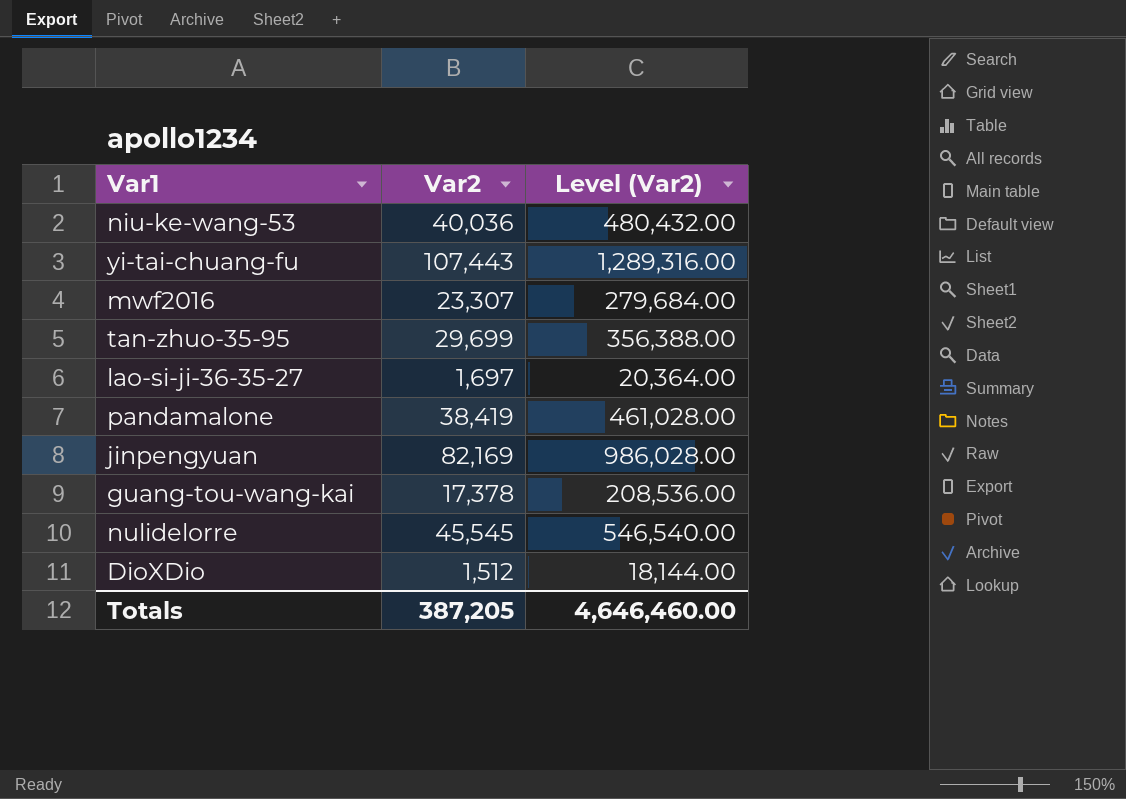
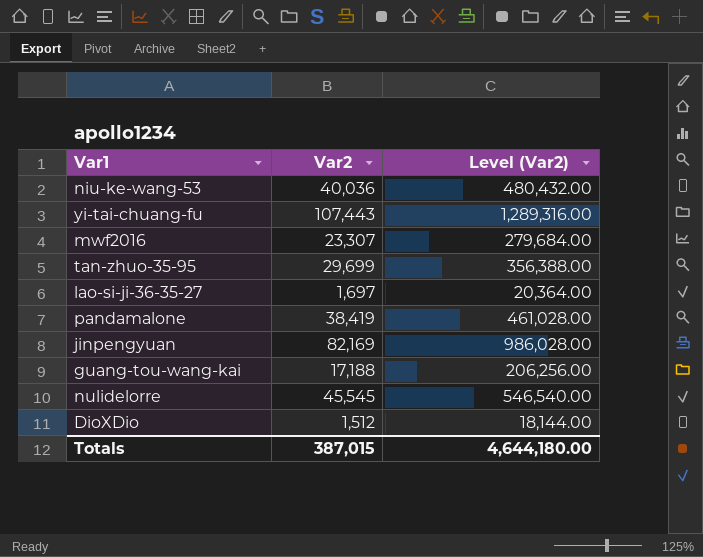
guang-tou-wang-kai | Var2: 17,378 -> 17,188
guang-tou-wang-kai | Level (Var2): 208,536.00 -> 206,256.00
Totals | Var2: 387,205 -> 387,015
Totals | Level (Var2): 4,646,460.00 -> 4,644,180.00

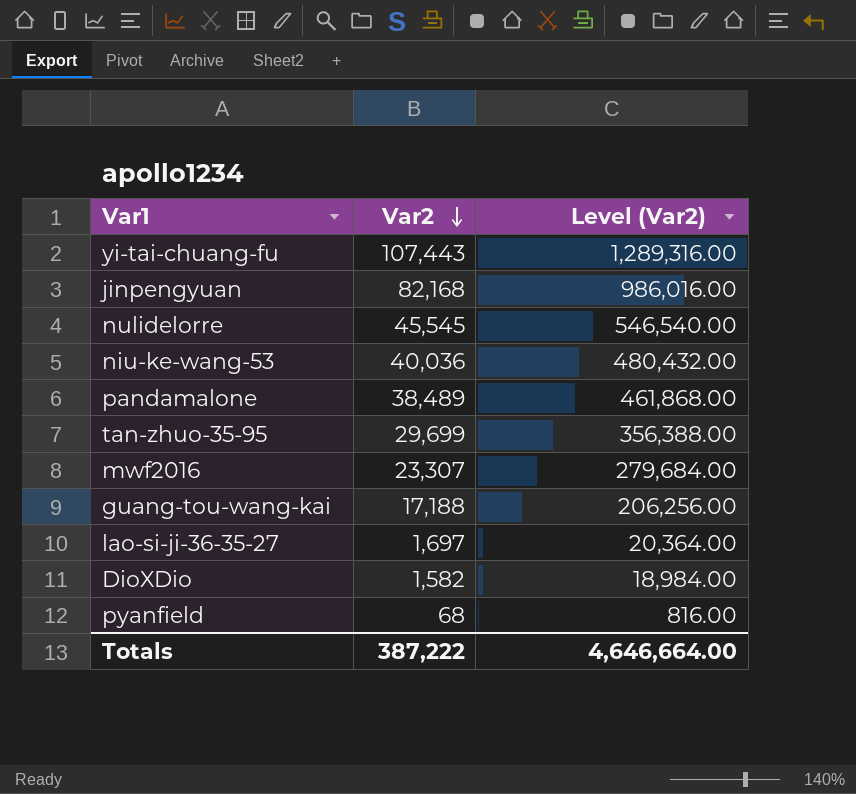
row order: none -> Var2 descending
jinpengyuan | Var2: 82,169 -> 82,168
jinpengyuan | Level (Var2): 986,028.00 -> 986,016.00
pandamalone | Var2: 38,419 -> 38,489
pandamalone | Level (Var2): 461,028.00 -> 461,868.00
DioXDio | Var2: 1,512 -> 1,582
DioXDio | Level (Var2): 18,144.00 -> 18,984.00
row pyanfield: none -> 68 | 816.00
Totals | Var2: 387,015 -> 387,222
Totals | Level (Var2): 4,644,180.00 -> 4,646,664.00

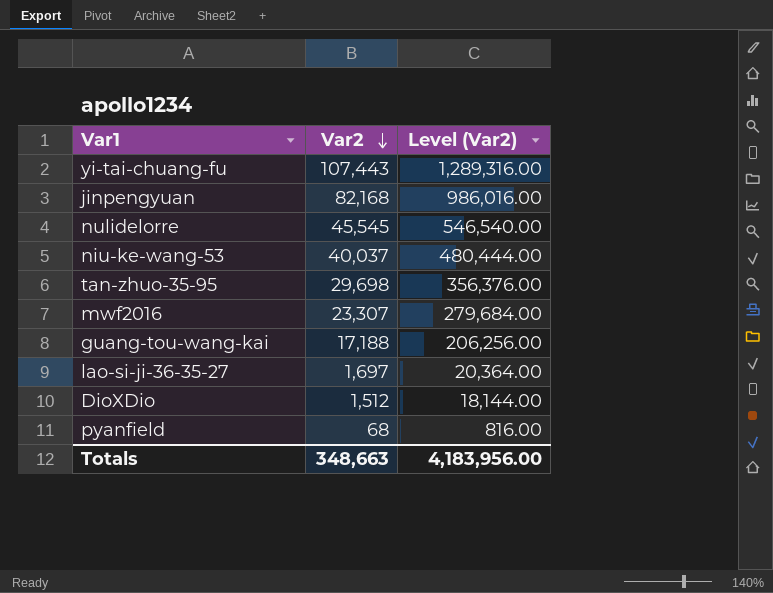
row pandamalone: 38,489 | 461,868.00 -> none
niu-ke-wang-53 | Var2: 40,036 -> 40,037
niu-ke-wang-53 | Level (Var2): 480,432.00 -> 480,444.00
tan-zhuo-35-95 | Var2: 29,699 -> 29,698
tan-zhuo-35-95 | Level (Var2): 356,388.00 -> 356,376.00
DioXDio | Var2: 1,582 -> 1,512
DioXDio | Level (Var2): 18,984.00 -> 18,144.00
Totals | Var2: 387,222 -> 348,663
Totals | Level (Var2): 4,646,664.00 -> 4,183,956.00

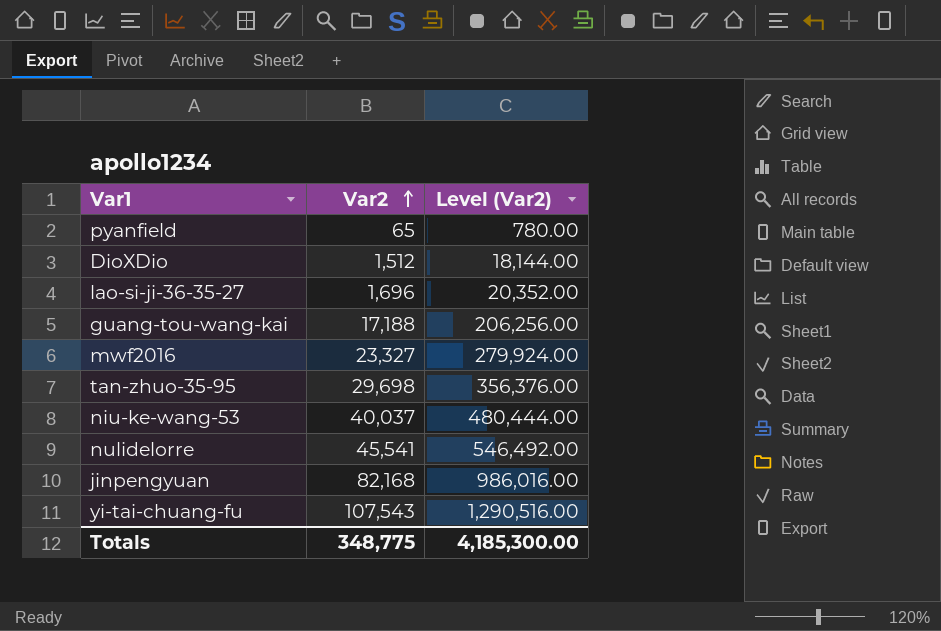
row order: Var2 descending -> Var2 ascending
pyanfield | Var2: 68 -> 65
pyanfield | Level (Var2): 816.00 -> 780.00
lao-si-ji-36-35-27 | Var2: 1,697 -> 1,696
lao-si-ji-36-35-27 | Level (Var2): 20,364.00 -> 20,352.00
mwf2016 | Var2: 23,307 -> 23,327
mwf2016 | Level (Var2): 279,684.00 -> 279,924.00
nulidelorre | Var2: 45,545 -> 45,541
nulidelorre | Level (Var2): 546,540.00 -> 546,492.00
yi-tai-chuang-fu | Var2: 107,443 -> 107,543
yi-tai-chuang-fu | Level (Var2): 1,289,316.00 -> 1,290,516.00
Totals | Var2: 348,663 -> 348,775
Totals | Level (Var2): 4,183,956.00 -> 4,185,300.00

